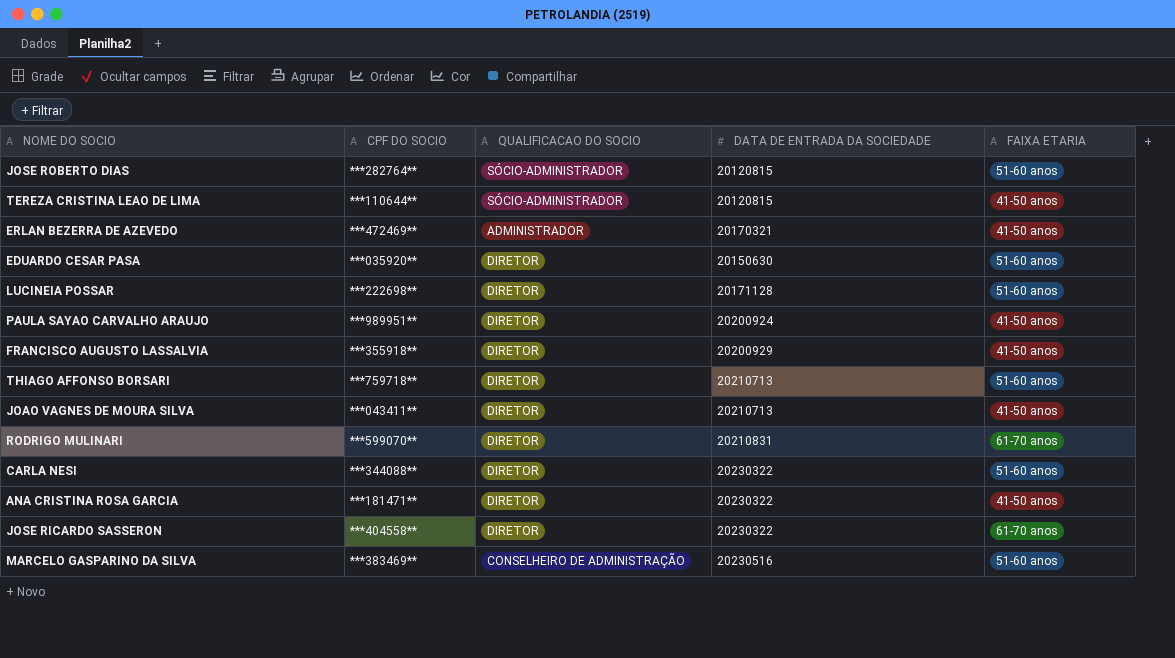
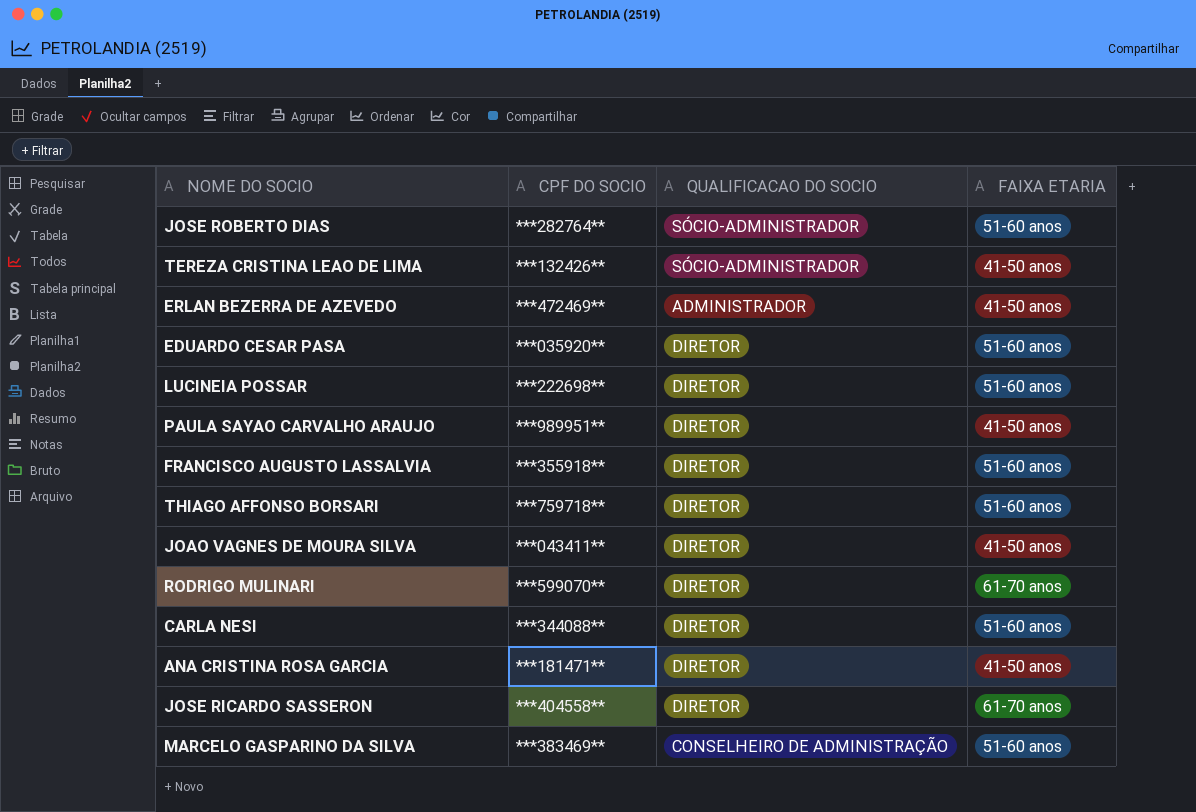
column DATA DE ENTRADA DA SOCIEDADE | position: 4 -> none
TEREZA CRISTINA LEAO DE LIMA | CPF DO SOCIO: ***110644** -> ***132426**
FRANCISCO AUGUSTO LASSALVIA | FAIXA ETARIA: 41-50 anos -> 51-60 anos

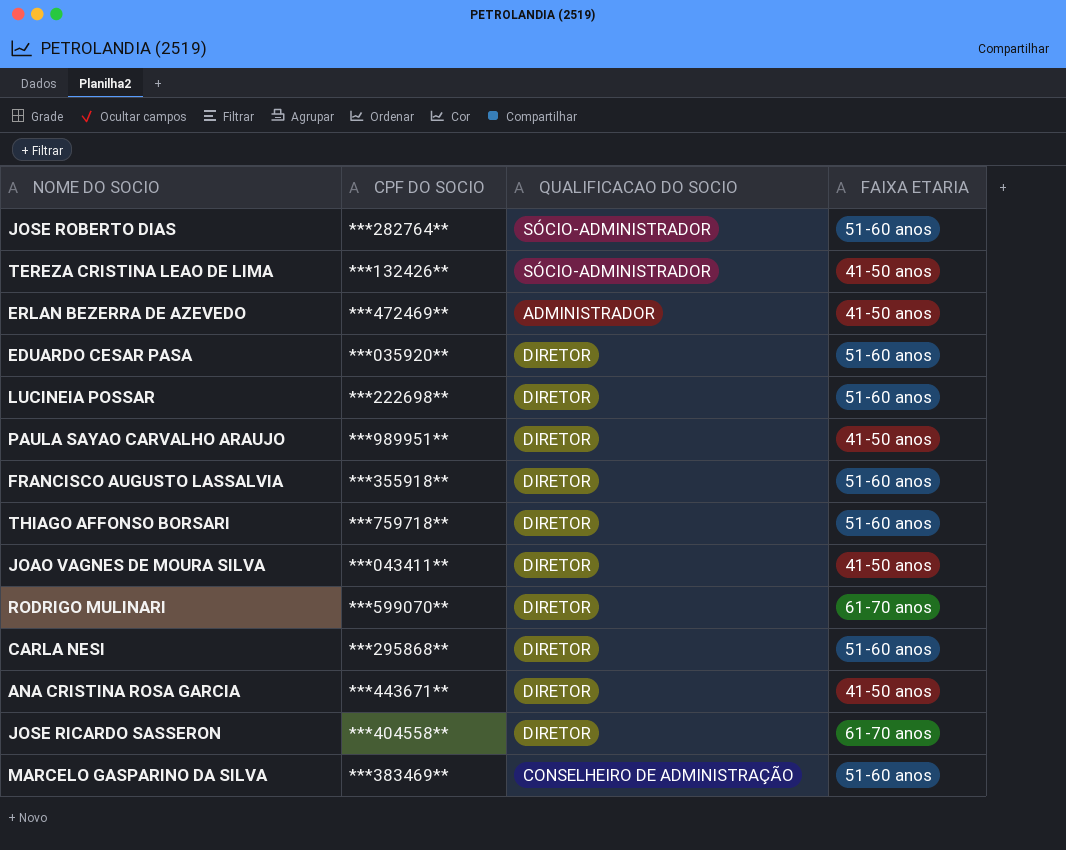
CARLA NESI | CPF DO SOCIO: ***344088** -> ***295868**
ANA CRISTINA ROSA GARCIA | CPF DO SOCIO: ***181471** -> ***443671**

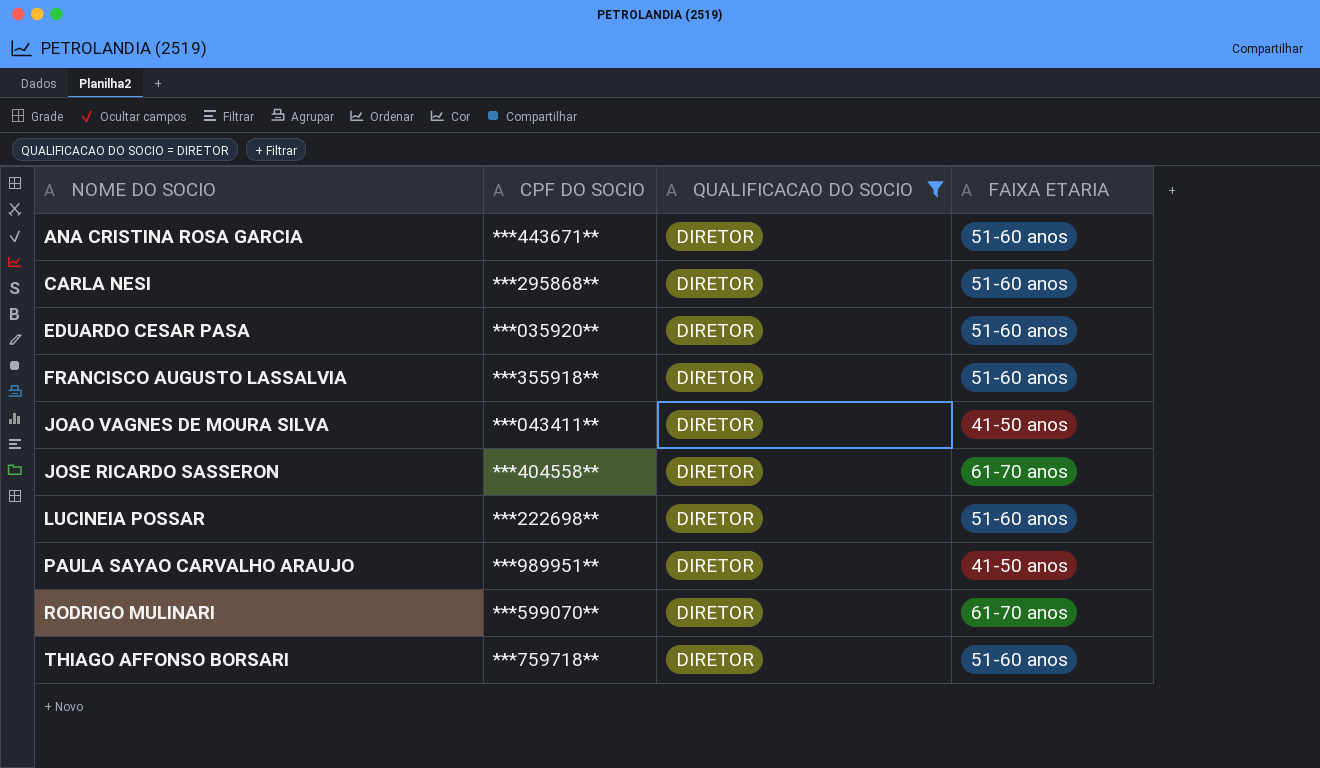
filter: none -> QUALIFICACAO DO SOCIO = DIRETOR
row order: none -> NOME DO SOCIO ascending
ANA CRISTINA ROSA GARCIA | FAIXA ETARIA: 41-50 anos -> 51-60 anos

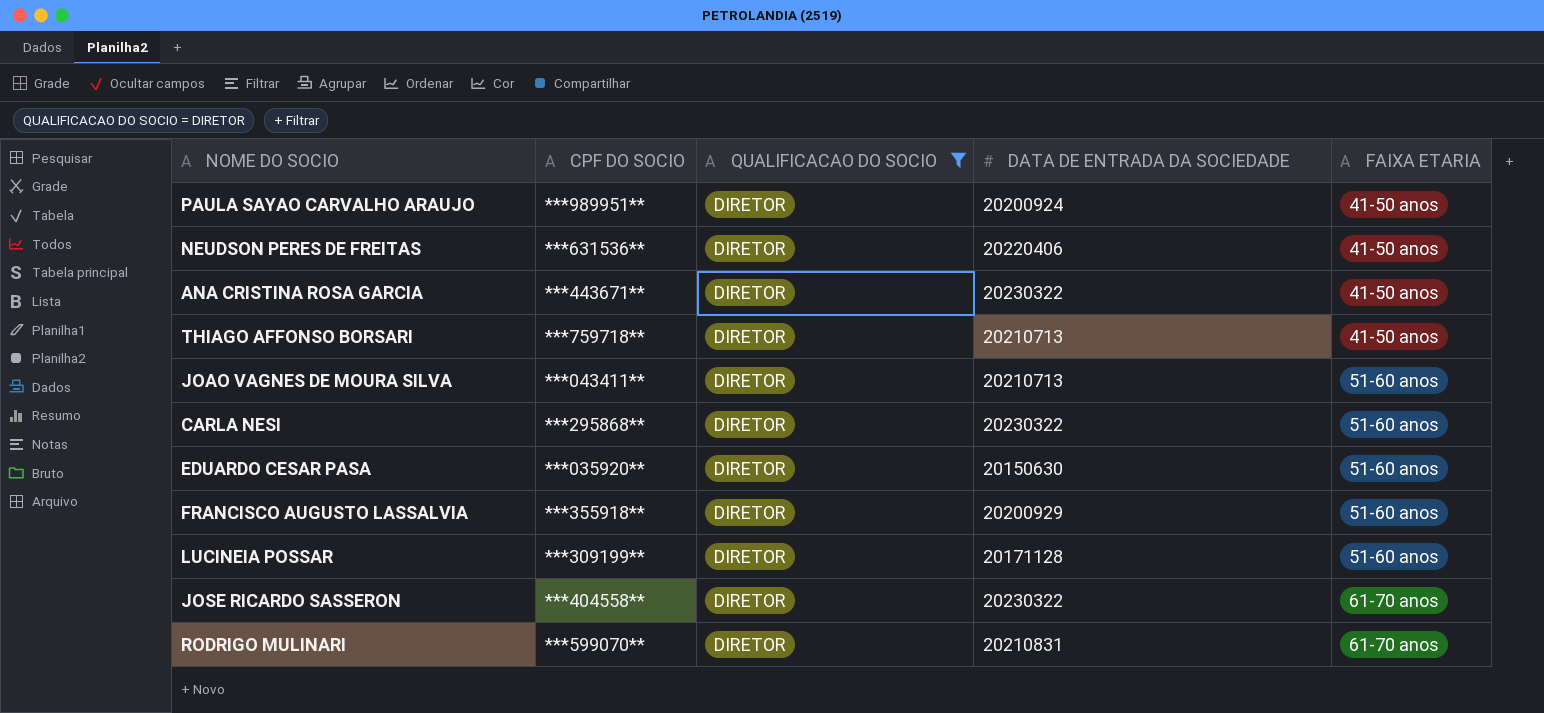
row order: NOME DO SOCIO ascending -> FAIXA ETARIA ascending
column DATA DE ENTRADA DA SOCIEDADE | position: none -> 4
row NEUDSON PERES DE FREITAS: none -> ***631536** | DIRETOR | 20220406 | 41-50 anos
ANA CRISTINA ROSA GARCIA | FAIXA ETARIA: 51-60 anos -> 41-50 anos
THIAGO AFFONSO BORSARI | FAIXA ETARIA: 51-60 anos -> 41-50 anos
JOAO VAGNES DE MOURA SILVA | FAIXA ETARIA: 41-50 anos -> 51-60 anos
LUCINEIA POSSAR | CPF DO SOCIO: ***222698** -> ***309199**

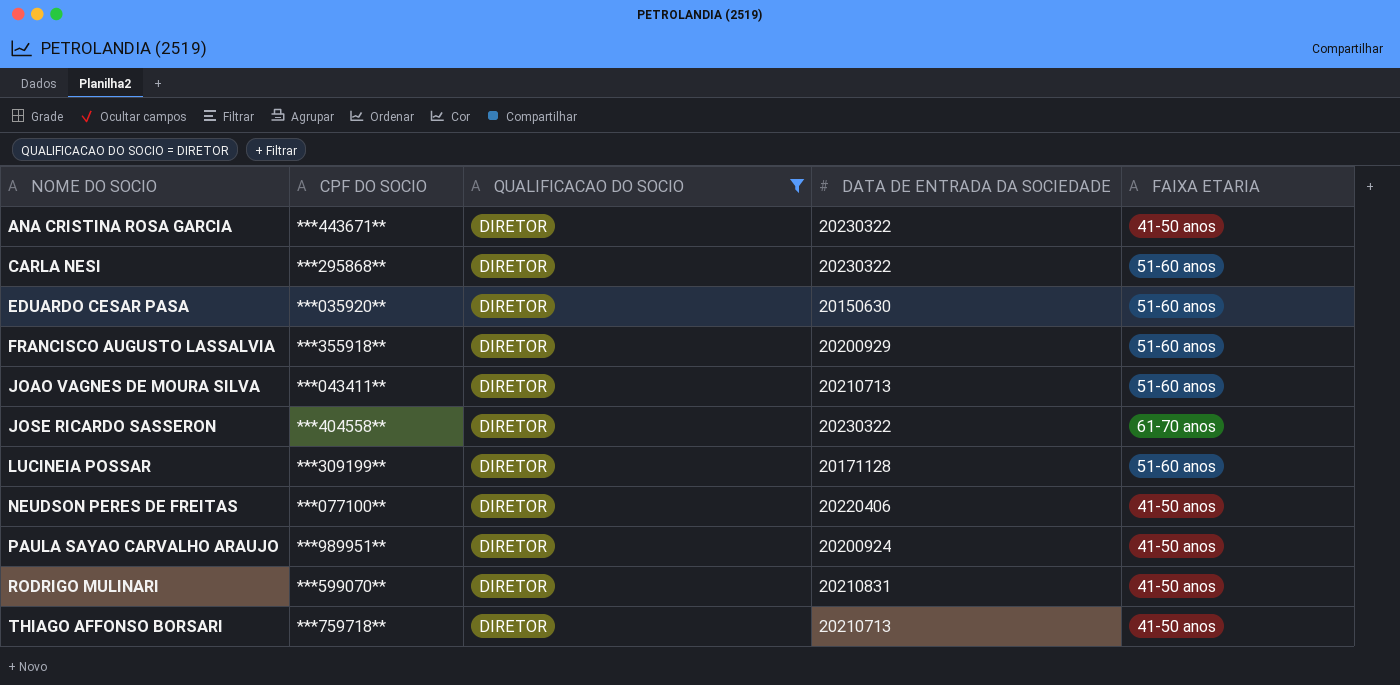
row order: FAIXA ETARIA ascending -> NOME DO SOCIO ascending
NEUDSON PERES DE FREITAS | CPF DO SOCIO: ***631536** -> ***077100**
RODRIGO MULINARI | FAIXA ETARIA: 61-70 anos -> 41-50 anos

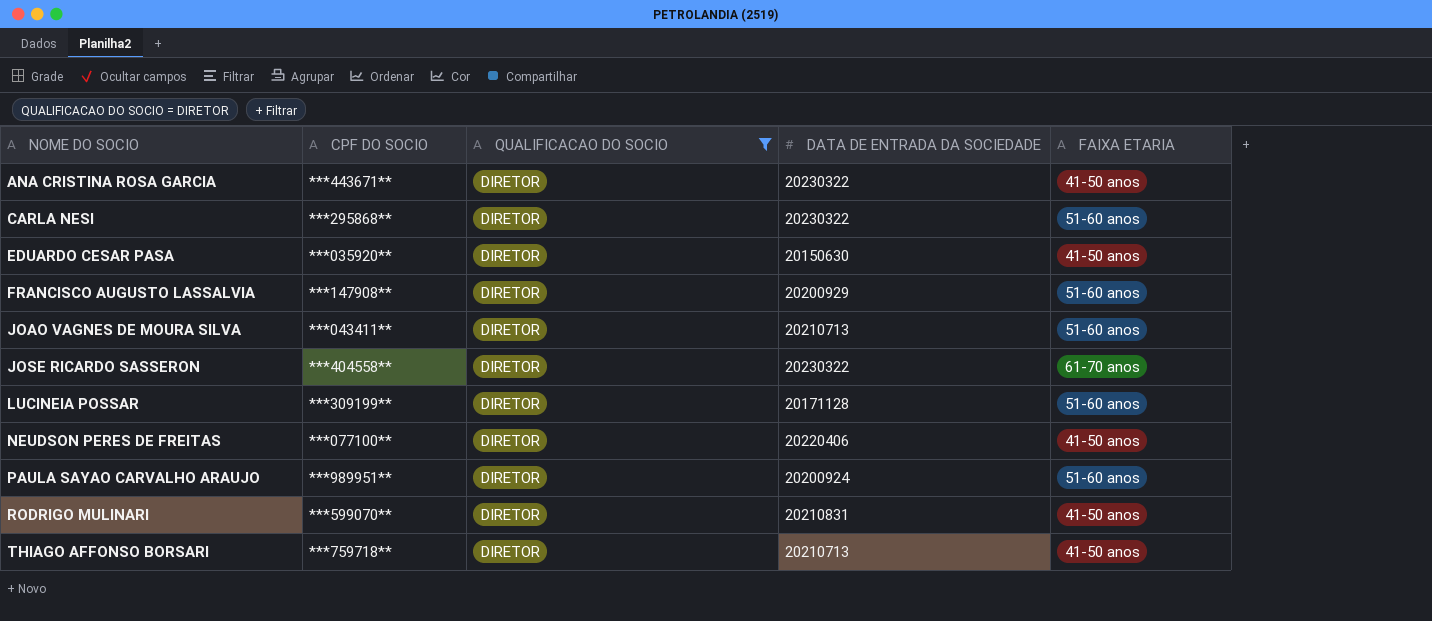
EDUARDO CESAR PASA | FAIXA ETARIA: 51-60 anos -> 41-50 anos
FRANCISCO AUGUSTO LASSALVIA | CPF DO SOCIO: ***355918** -> ***147908**
PAULA SAYAO CARVALHO ARAUJO | FAIXA ETARIA: 41-50 anos -> 51-60 anos

